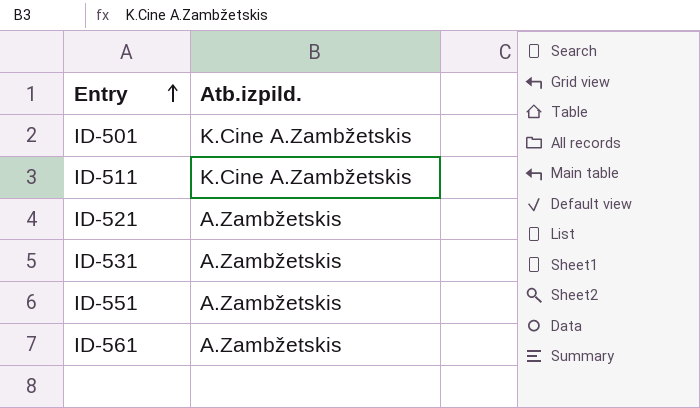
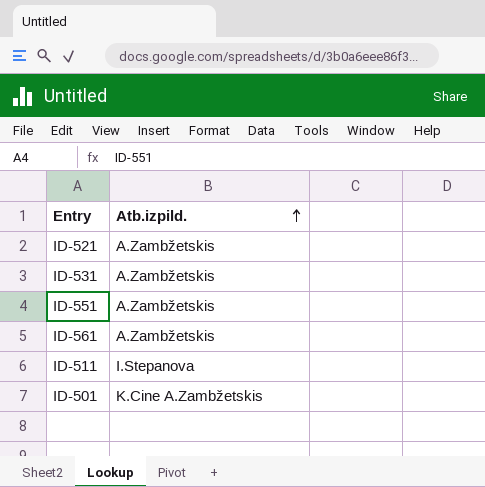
row order: Entry ascending -> Atb.izpild. ascending
ID-511 | Atb.izpild.: K.Cine A.Zambžetskis -> I.Stepanova

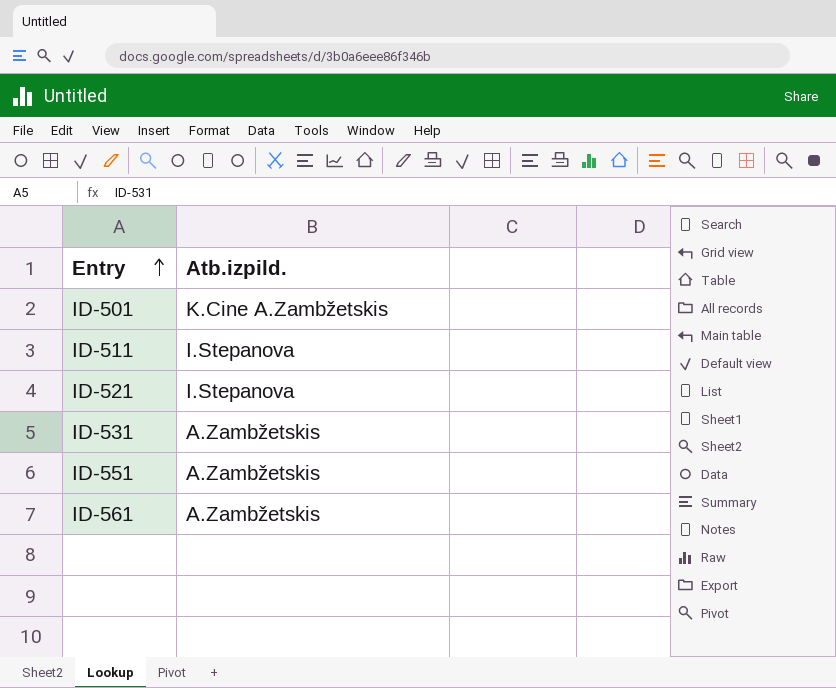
row order: Atb.izpild. ascending -> Entry ascending
ID-521 | Atb.izpild.: A.Zambžetskis -> I.Stepanova

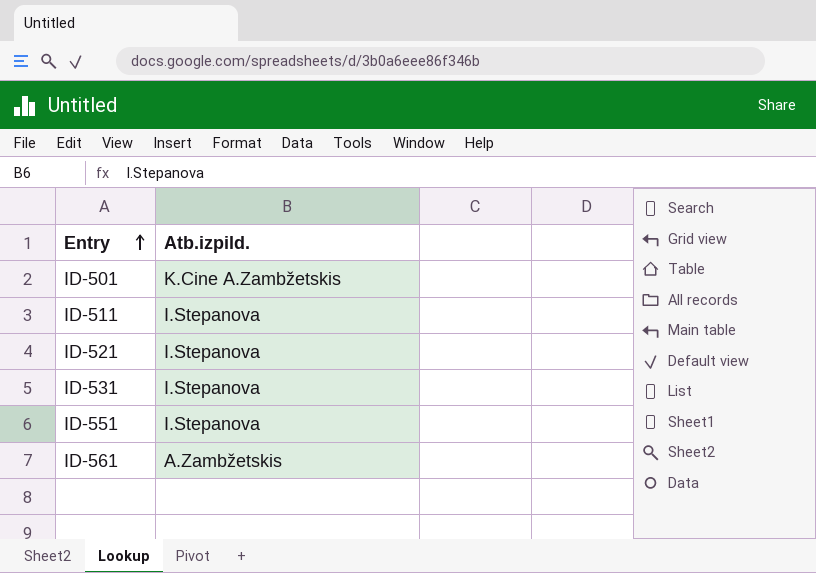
ID-531 | Atb.izpild.: A.Zambžetskis -> I.Stepanova
ID-551 | Atb.izpild.: A.Zambžetskis -> I.Stepanova

